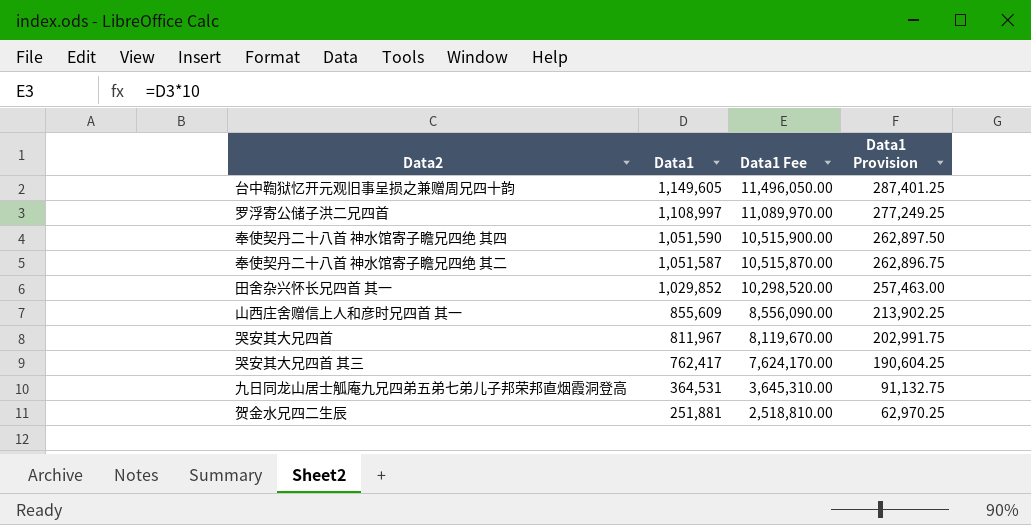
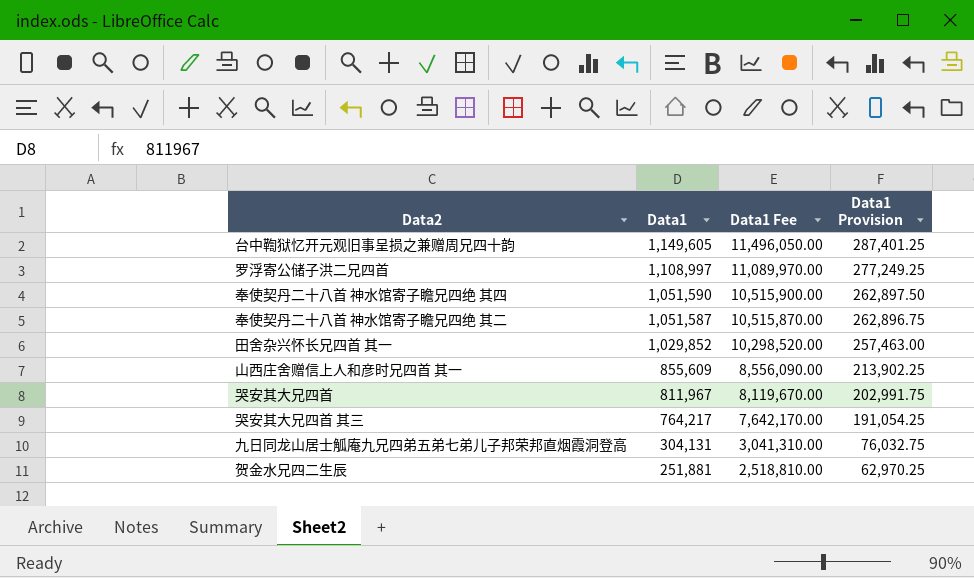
哭安其大兄四首 其三 | Data1: 762,417 -> 764,217
哭安其大兄四首 其三 | Data1 Fee: 7,624,170.00 -> 7,642,170.00
哭安其大兄四首 其三 | Data1 Provision: 190,604.25 -> 191,054.25
九日同龙山居士觚庵九兄四弟五弟七弟儿子邦荣邦直烟霞洞登高 | Data1: 364,531 -> 304,131
九日同龙山居士觚庵九兄四弟五弟七弟儿子邦荣邦直烟霞洞登高 | Data1 Fee: 3,645,310.00 -> 3,041,310.00
九日同龙山居士觚庵九兄四弟五弟七弟儿子邦荣邦直烟霞洞登高 | Data1 Provision: 91,132.75 -> 76,032.75

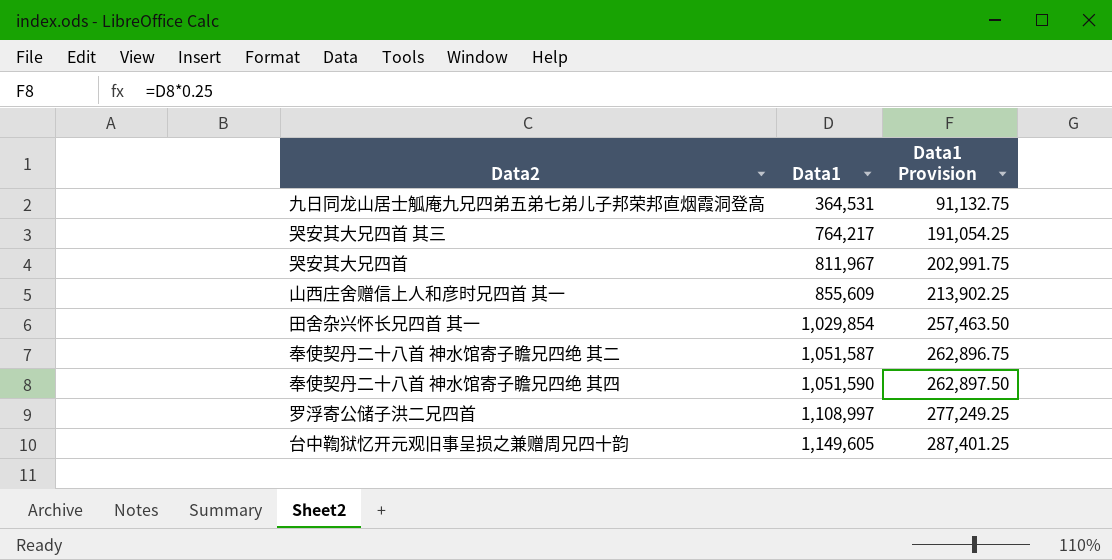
row order: Data1 descending -> Data1 ascending
column Data1 Fee | formula: [Data1] * 10 -> none
row 贺金水兄四二生辰: 251,881 | 2,518,810.00 | 62,970.25 -> none
九日同龙山居士觚庵九兄四弟五弟七弟儿子邦荣邦直烟霞洞登高 | Data1: 304,131 -> 364,531
九日同龙山居士觚庵九兄四弟五弟七弟儿子邦荣邦直烟霞洞登高 | Data1 Provision: 76,032.75 -> 91,132.75
田舍杂兴怀长兄四首 其一 | Data1: 1,029,852 -> 1,029,854
田舍杂兴怀长兄四首 其一 | Data1 Provision: 257,463.00 -> 257,463.50

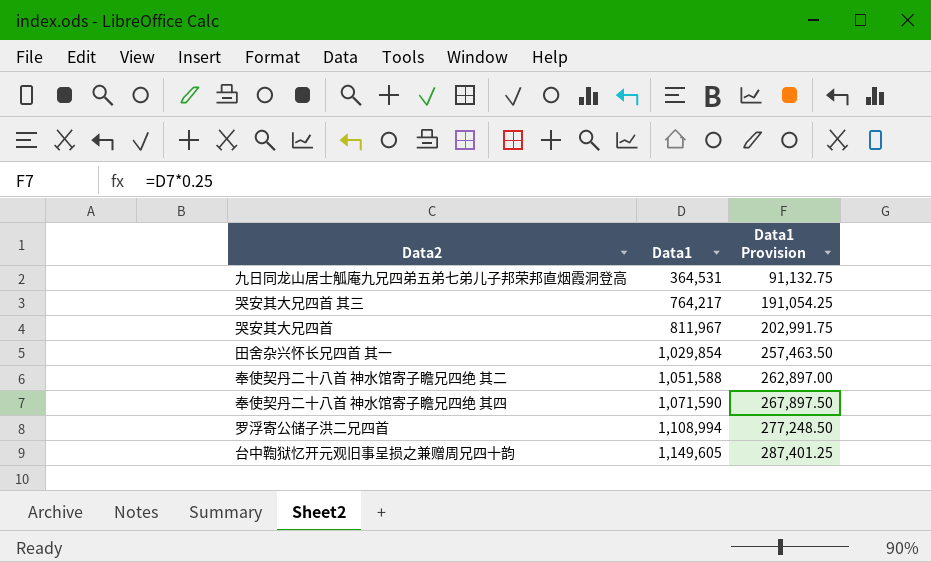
row 山西庄舍赠信上人和彦时兄四首 其一: 855,609 | 213,902.25 -> none
奉使契丹二十八首 神水馆寄子瞻兄四绝 其二 | Data1: 1,051,587 -> 1,051,588
奉使契丹二十八首 神水馆寄子瞻兄四绝 其二 | Data1 Provision: 262,896.75 -> 262,897.00
奉使契丹二十八首 神水馆寄子瞻兄四绝 其四 | Data1: 1,051,590 -> 1,071,590
奉使契丹二十八首 神水馆寄子瞻兄四绝 其四 | Data1 Provision: 262,897.50 -> 267,897.50
罗浮寄公储子洪二兄四首 | Data1: 1,108,997 -> 1,108,994
罗浮寄公储子洪二兄四首 | Data1 Provision: 277,249.25 -> 277,248.50

